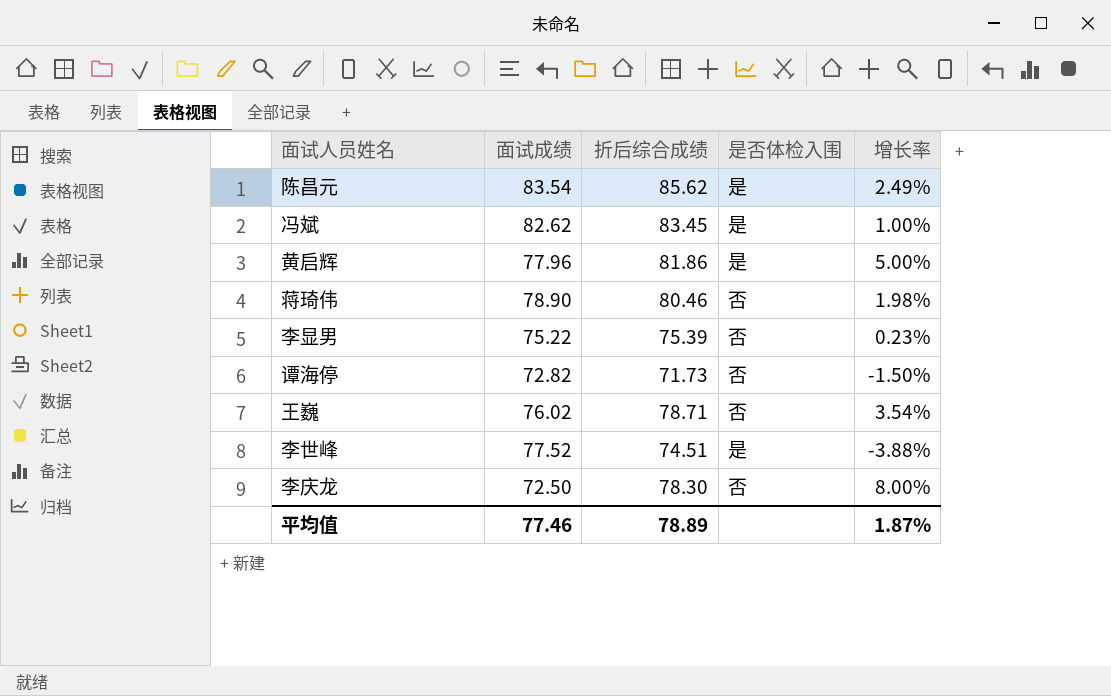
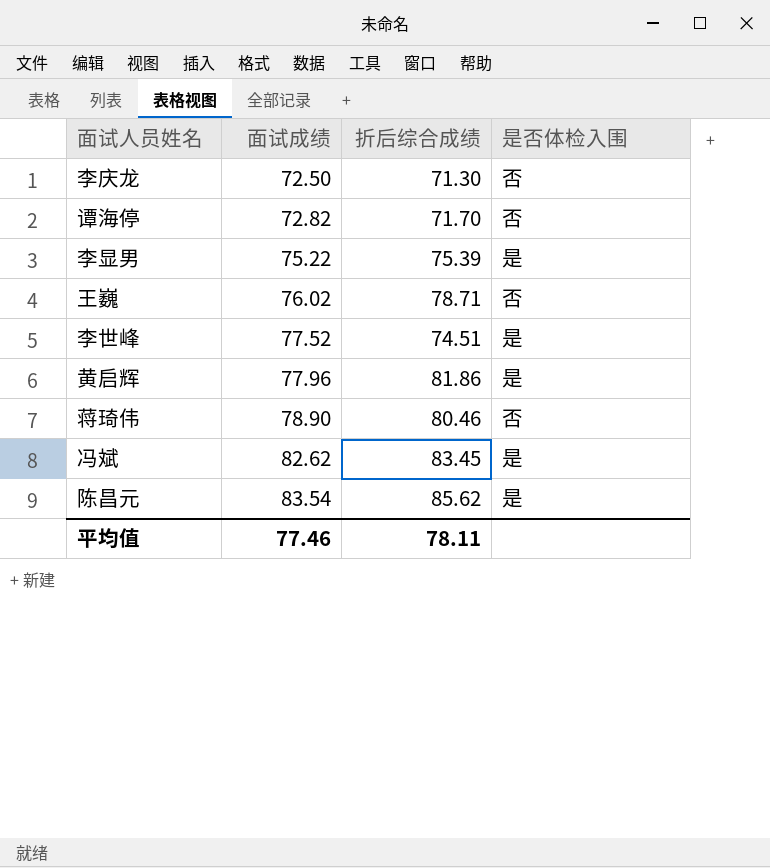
row order: none -> 面试成绩 ascending
column 增长率 | formula: ([折后综合成绩] - [面试成绩]) / [面试成绩] -> none
李庆龙 | 折后综合成绩: 78.30 -> 71.30
谭海停 | 折后综合成绩: 71.73 -> 71.70
李显男 | 是否体检入围: 否 -> 是
平均值 | 折后综合成绩: 78.89 -> 78.11

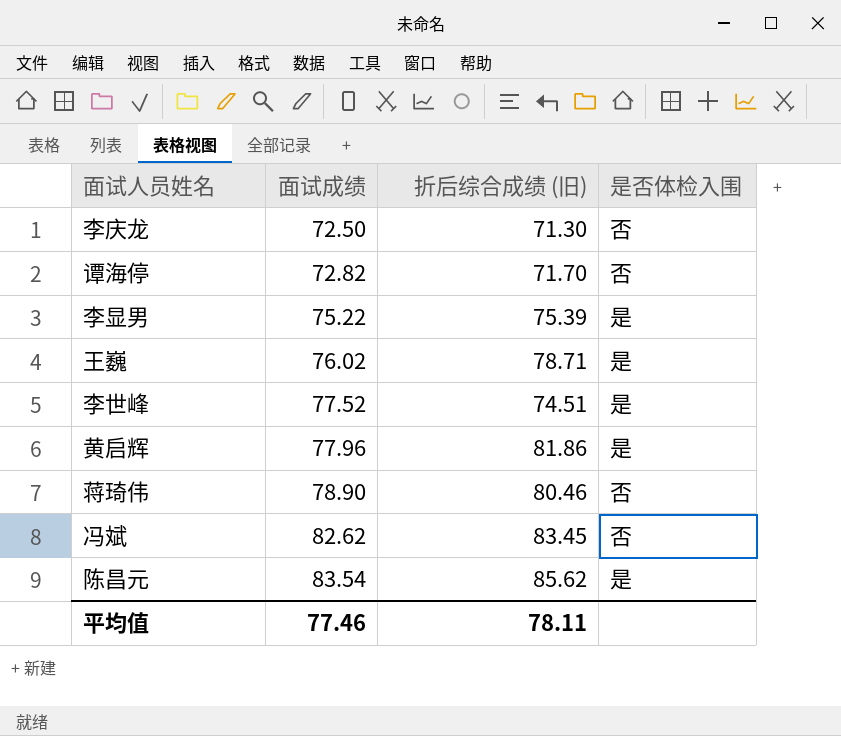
column name: 折后综合成绩 -> 折后综合成绩 (旧)
王巍 | 是否体检入围: 否 -> 是
冯斌 | 是否体检入围: 是 -> 否

